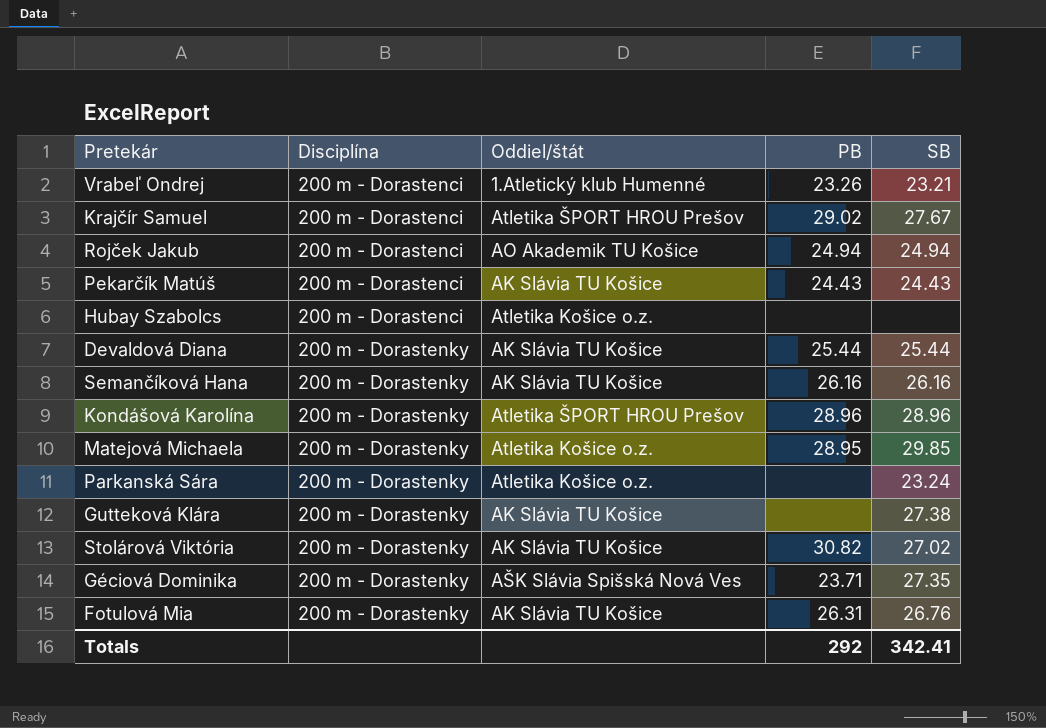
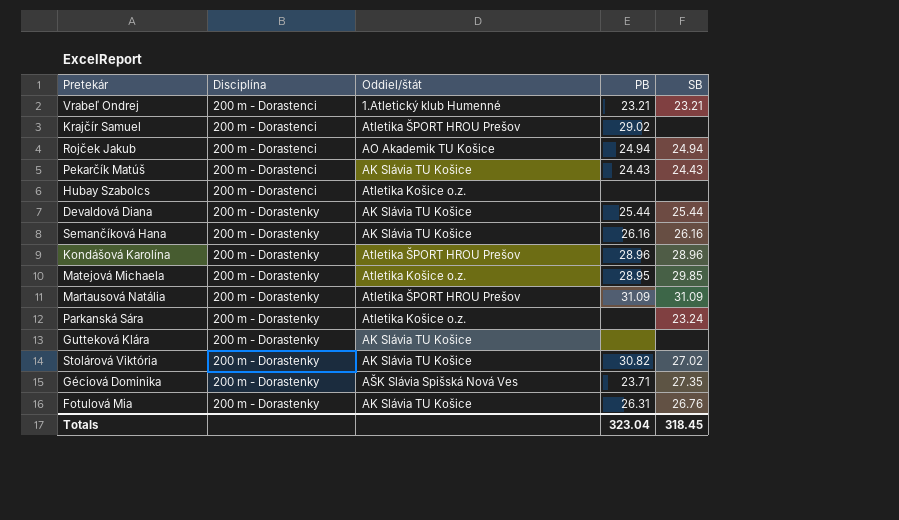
Vrabeľ Ondrej | PB: 23.26 -> 23.21
Krajčír Samuel | SB: 27.67 -> none
row Martausová Natália: none -> 200 m - Dorastenky | Atletika ŠPORT HROU Prešov | 31.09 | 31.09
Gutteková Klára | SB: 27.38 -> none
Totals | PB: 292 -> 323.04
Totals | SB: 342.41 -> 318.45

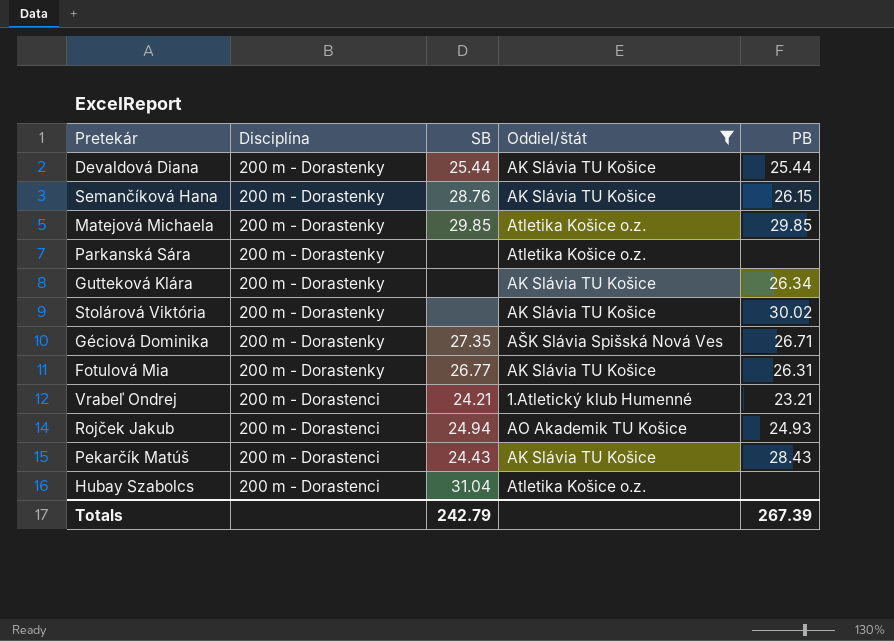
filter: none -> Oddiel/štát != Atletika ŠPORT HROU Prešov
row order: Disciplína ascending -> Disciplína descending
column SB | position: 5 -> 3
Semančíková Hana | SB: 26.16 -> 28.76
Semančíková Hana | PB: 26.16 -> 26.15
Matejová Michaela | PB: 28.95 -> 29.85
Parkanská Sára | SB: 23.24 -> none
Gutteková Klára | PB: none -> 26.34
Stolárová Viktória | SB: 27.02 -> none
Stolárová Viktória | PB: 30.82 -> 30.02
Géciová Dominika | PB: 23.71 -> 26.71
Fotulová Mia | SB: 26.76 -> 26.77
Vrabeľ Ondrej | SB: 23.21 -> 24.21
Rojček Jakub | PB: 24.94 -> 24.93
Pekarčík Matúš | PB: 24.43 -> 28.43
Hubay Szabolcs | SB: none -> 31.04
Totals | SB: 318.45 -> 242.79
Totals | PB: 323.04 -> 267.39

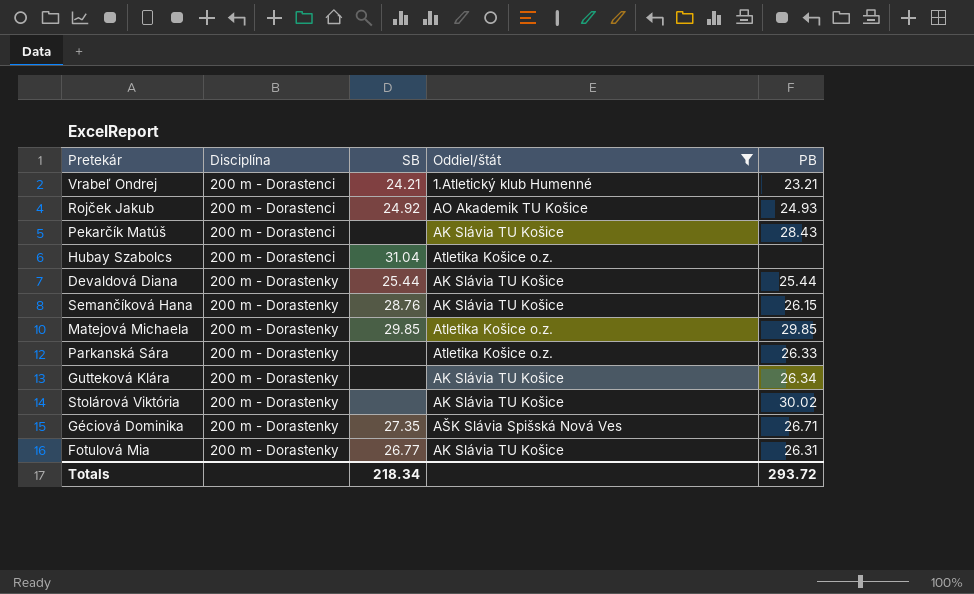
row order: Disciplína descending -> Disciplína ascending
Rojček Jakub | SB: 24.94 -> 24.92
Pekarčík Matúš | SB: 24.43 -> none
Parkanská Sára | PB: none -> 26.33
Totals | SB: 242.79 -> 218.34
Totals | PB: 267.39 -> 293.72

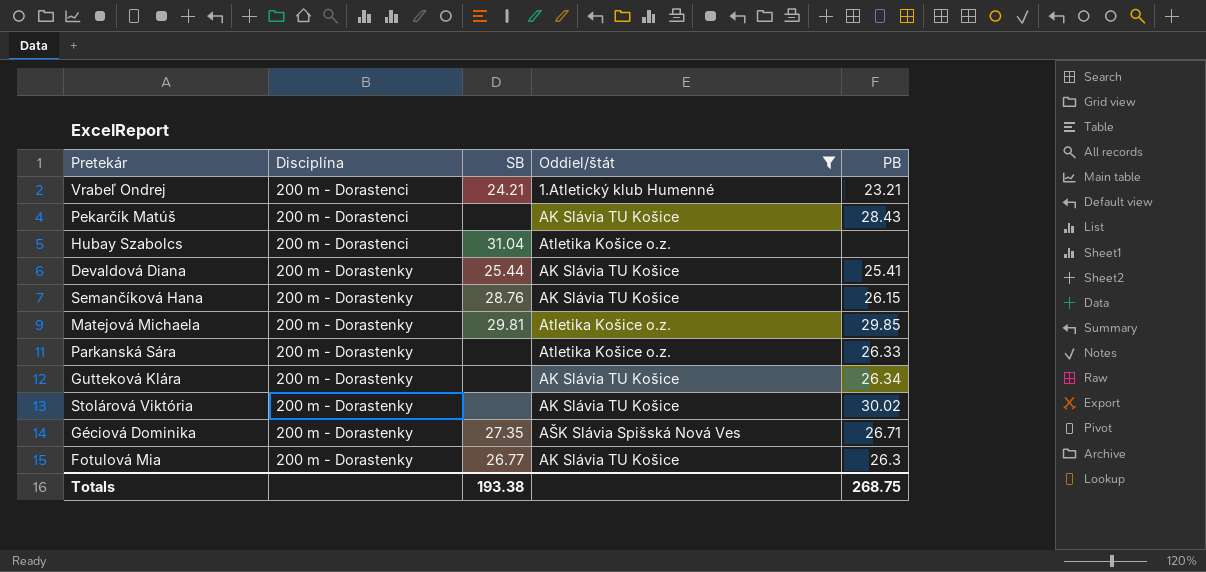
row Rojček Jakub: 200 m - Dorastenci | 24.92 | AO Akademik TU Košice | 24.93 -> none
Devaldová Diana | PB: 25.44 -> 25.41
Matejová Michaela | SB: 29.85 -> 29.81
Fotulová Mia | PB: 26.31 -> 26.3
Totals | SB: 218.34 -> 193.38
Totals | PB: 293.72 -> 268.75

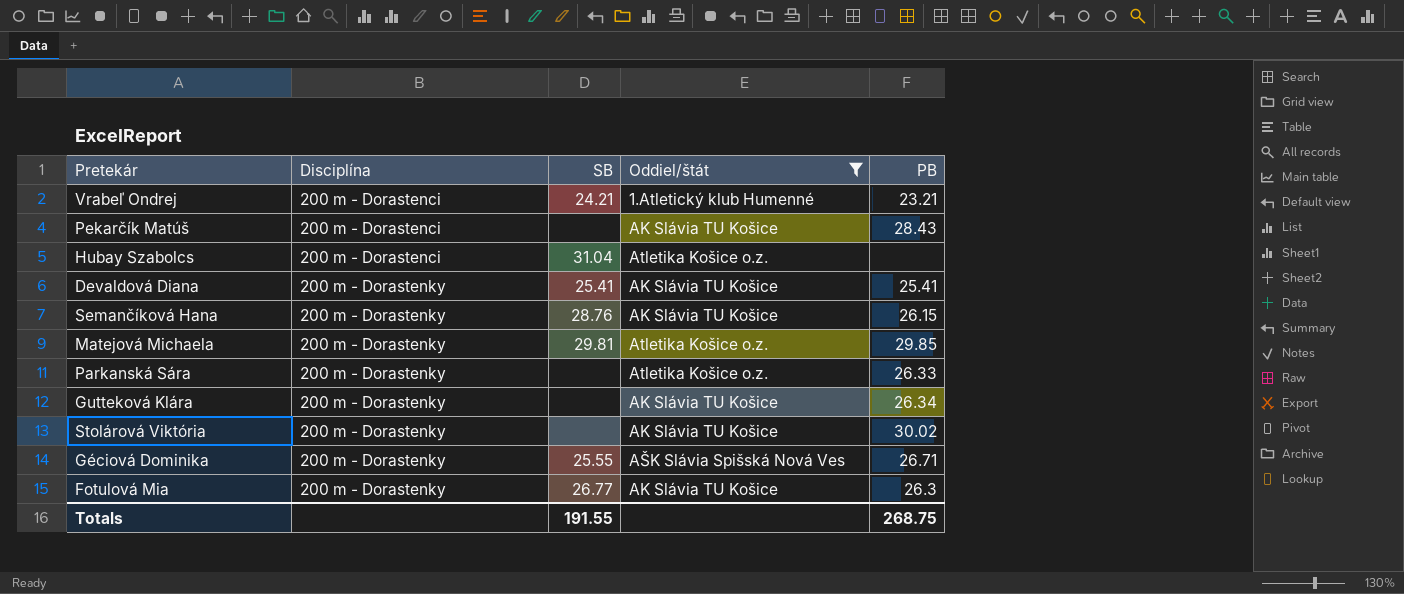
Devaldová Diana | SB: 25.44 -> 25.41
Géciová Dominika | SB: 27.35 -> 25.55
Totals | SB: 193.38 -> 191.55

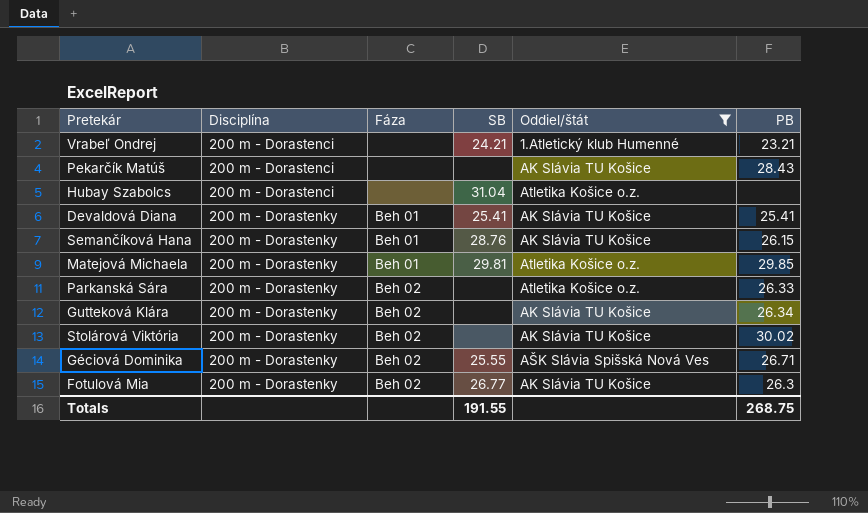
column Fáza | position: none -> 3

